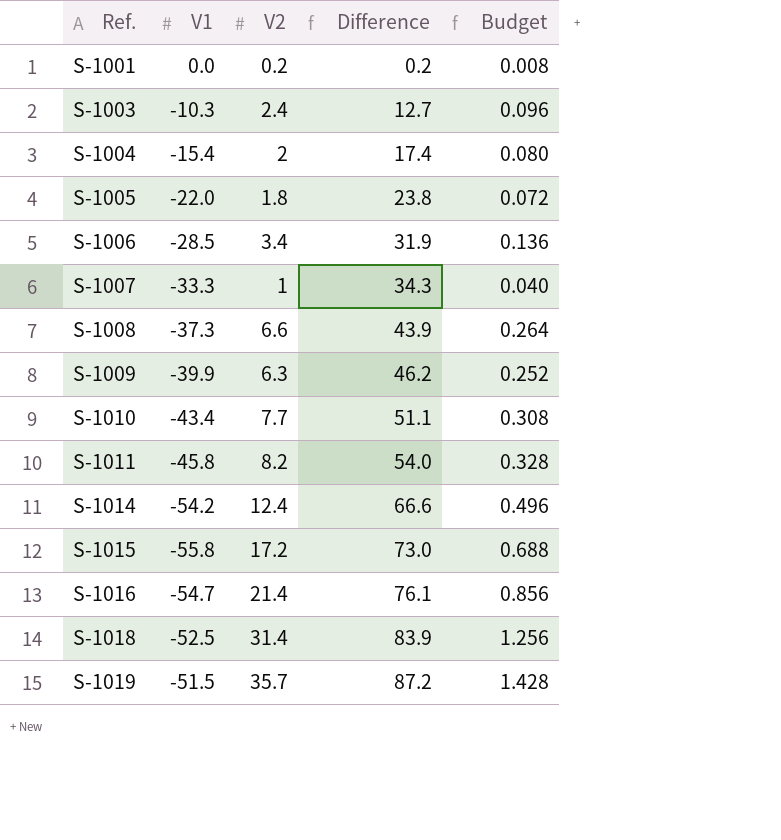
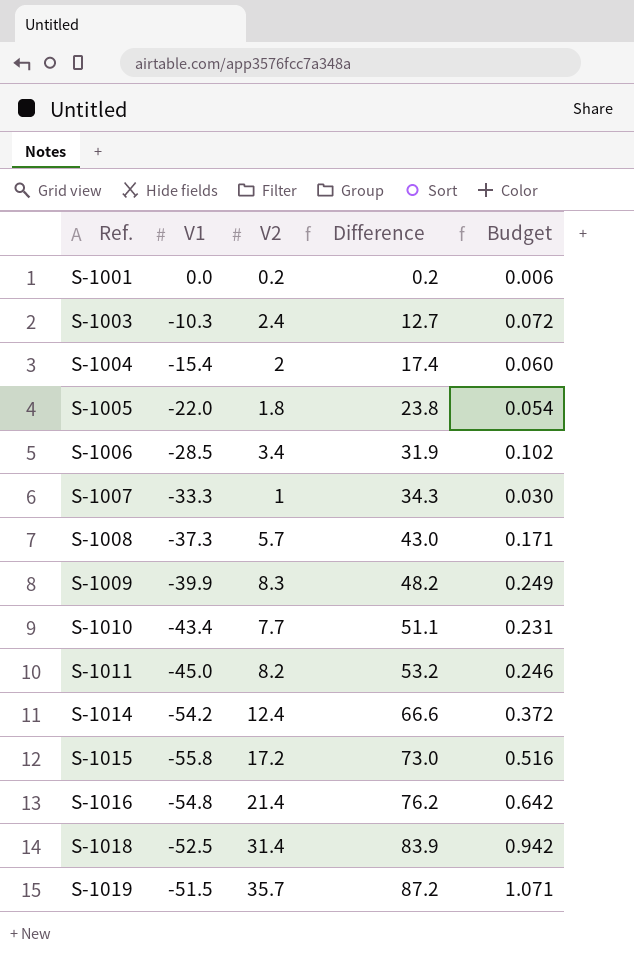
column Budget | formula: [V2] * 0.04 -> [V2] * 0.03
S-1008 | V2: 6.6 -> 5.7
S-1008 | Difference: 43.9 -> 43.0
S-1009 | V2: 6.3 -> 8.3
S-1009 | Difference: 46.2 -> 48.2
S-1011 | V1: -45.8 -> -45.0
S-1011 | Difference: 54.0 -> 53.2
S-1016 | V1: -54.7 -> -54.8
S-1016 | Difference: 76.1 -> 76.2

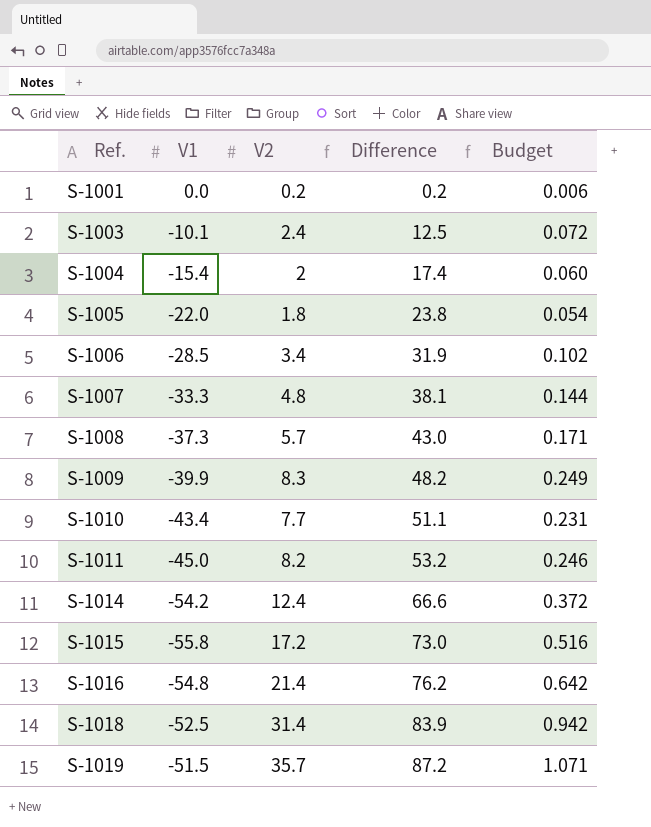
S-1003 | V1: -10.3 -> -10.1
S-1003 | Difference: 12.7 -> 12.5
S-1007 | V2: 1 -> 4.8
S-1007 | Difference: 34.3 -> 38.1
S-1007 | Budget: 0.030 -> 0.144

